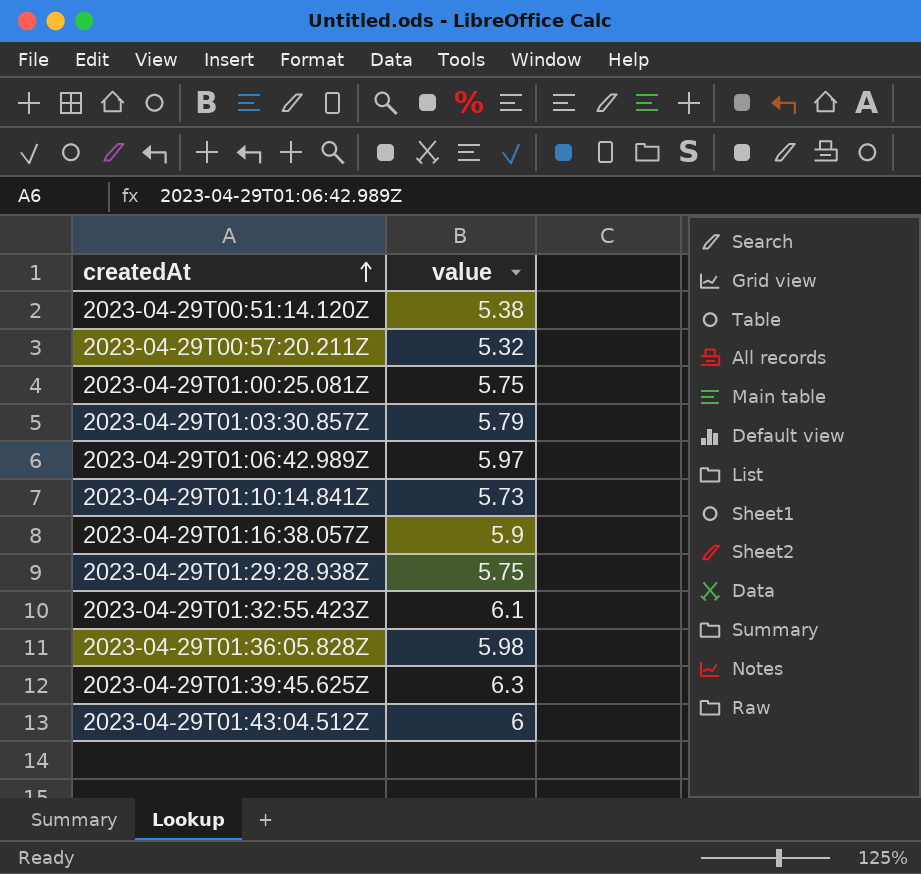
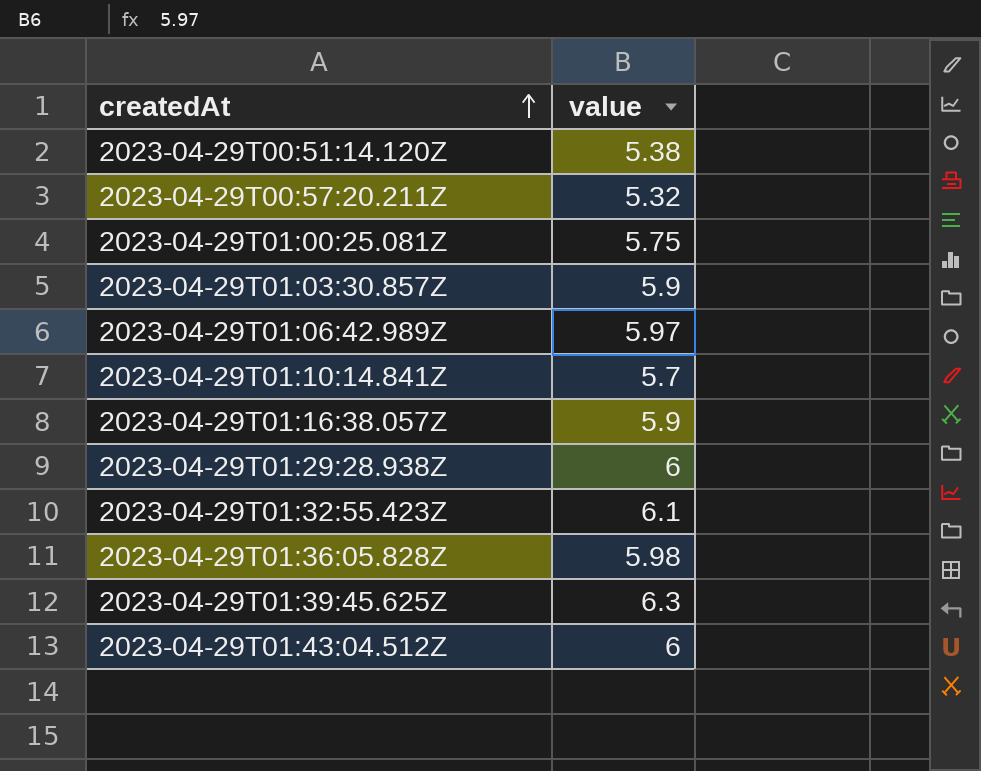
2023-04-29T01:03:30.857Z | value: 5.79 -> 5.9
2023-04-29T01:10:14.841Z | value: 5.73 -> 5.7
2023-04-29T01:29:28.938Z | value: 5.75 -> 6

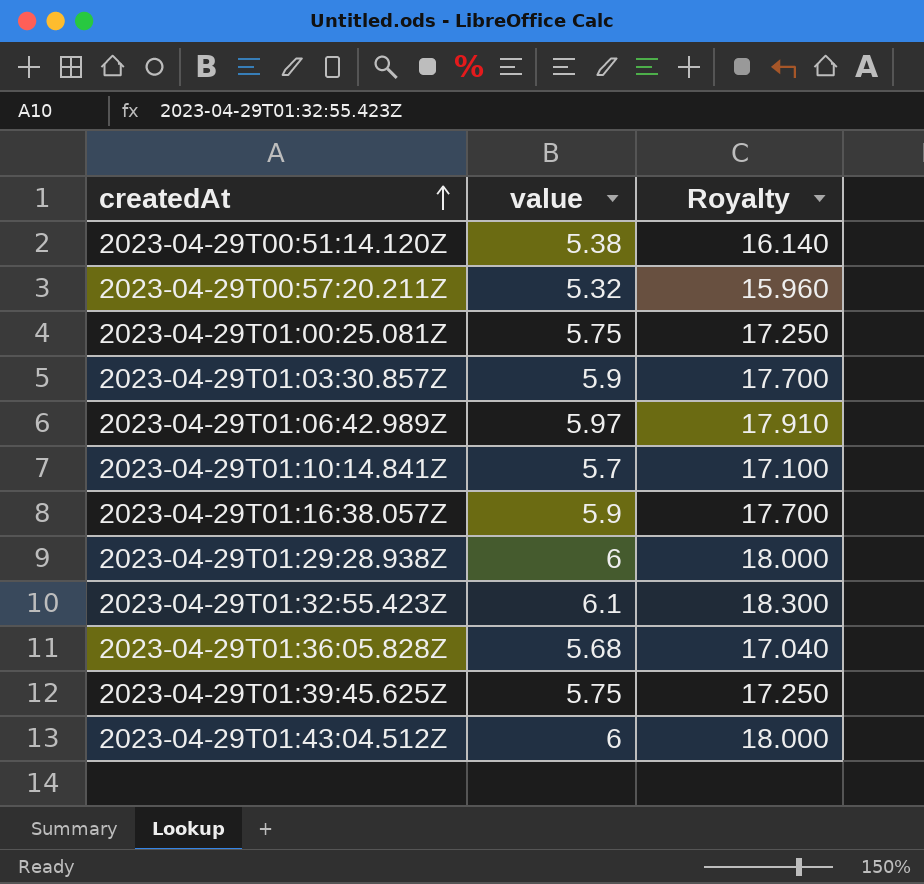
column Royalty | formula: none -> [value] * 3
2023-04-29T01:36:05.828Z | value: 5.98 -> 5.68
2023-04-29T01:39:45.625Z | value: 6.3 -> 5.75

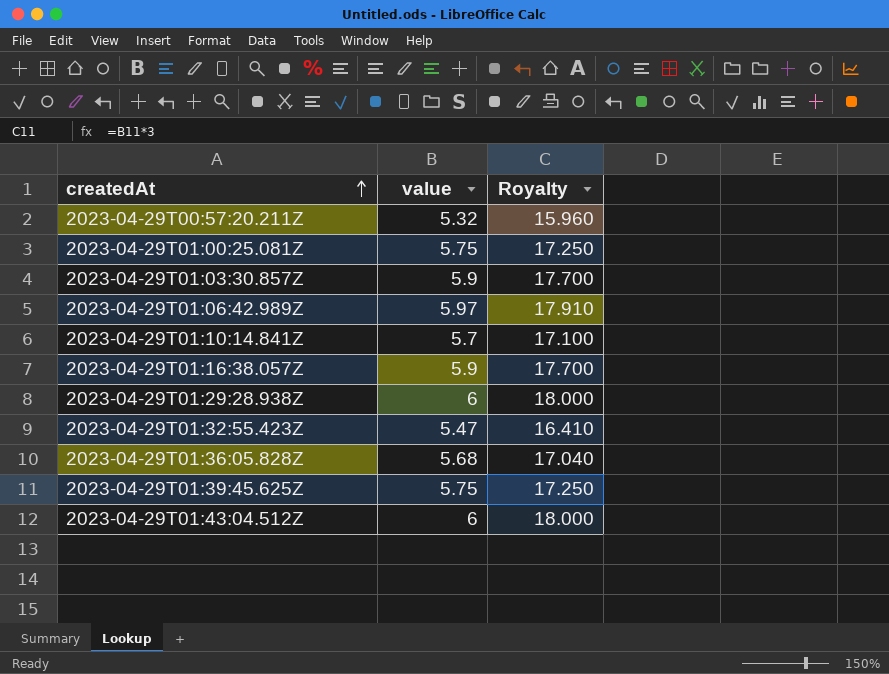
row 2023-04-29T00:51:14.120Z: 5.38 | 16.140 -> none
2023-04-29T01:32:55.423Z | value: 6.1 -> 5.47
2023-04-29T01:32:55.423Z | Royalty: 18.300 -> 16.410

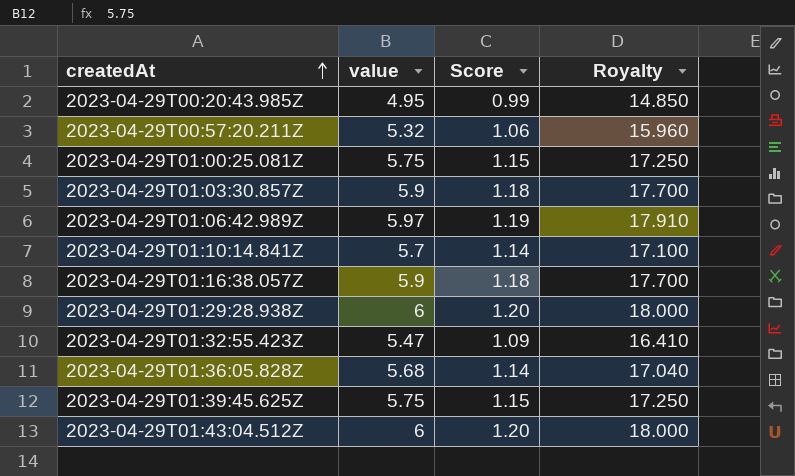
column Score | formula: none -> [value] * 0.2
row 2023-04-29T00:20:43.985Z: none -> 4.95 | 0.99 | 14.850

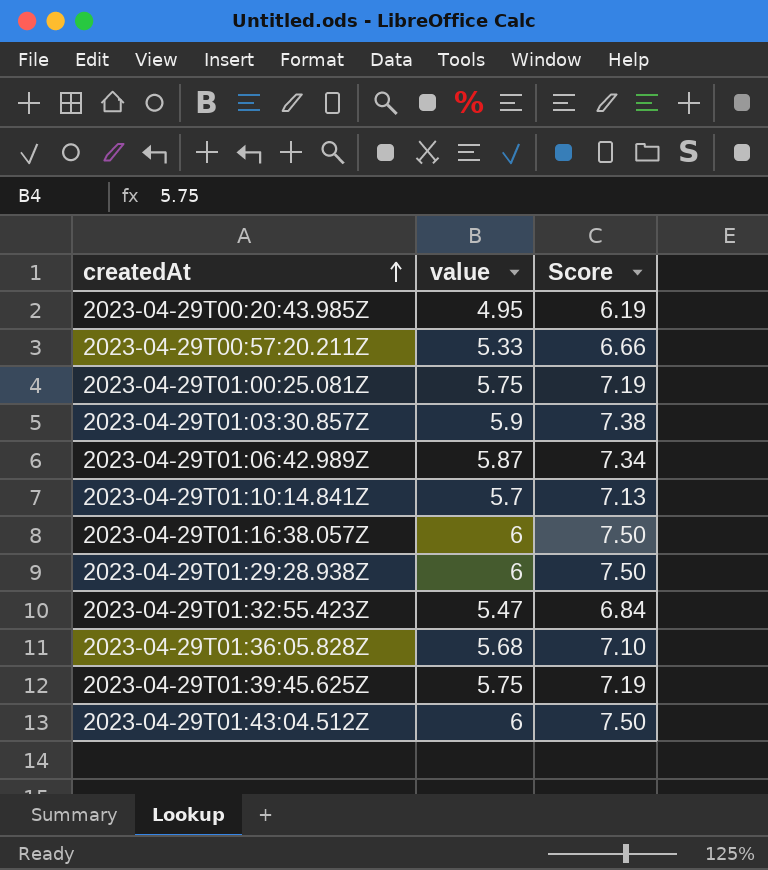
column Royalty | formula: [value] * 3 -> none
column Score | formula: [value] * 0.2 -> [value] * 1.25
2023-04-29T00:57:20.211Z | value: 5.32 -> 5.33
2023-04-29T01:06:42.989Z | value: 5.97 -> 5.87
2023-04-29T01:16:38.057Z | value: 5.9 -> 6

